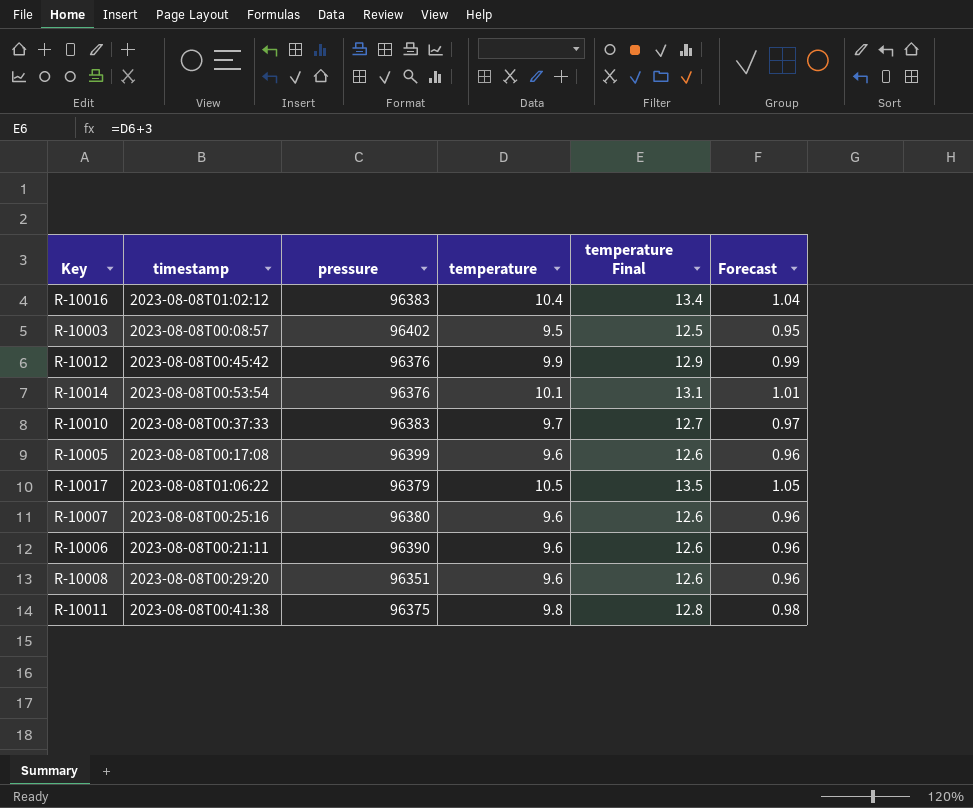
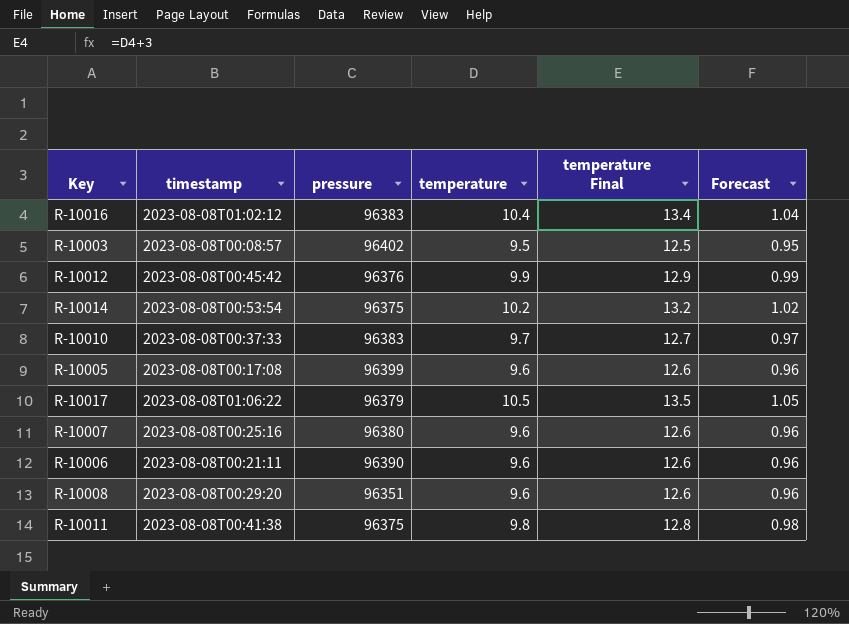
R-10014 | pressure: 96376 -> 96375
R-10014 | temperature: 10.1 -> 10.2
R-10014 | temperature Final: 13.1 -> 13.2
R-10014 | Forecast: 1.01 -> 1.02

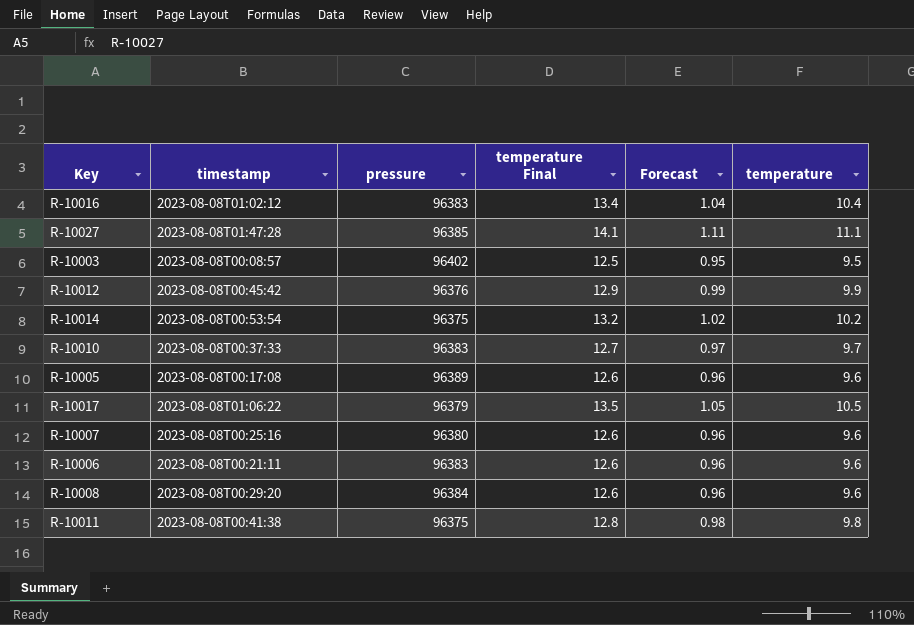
column temperature | position: 4 -> 6
row R-10027: none -> 2023-08-08T01:47:28 | 96385 | 14.1 | 1.11 | 11.1
R-10005 | pressure: 96399 -> 96389
R-10006 | pressure: 96390 -> 96383
R-10008 | pressure: 96351 -> 96384

